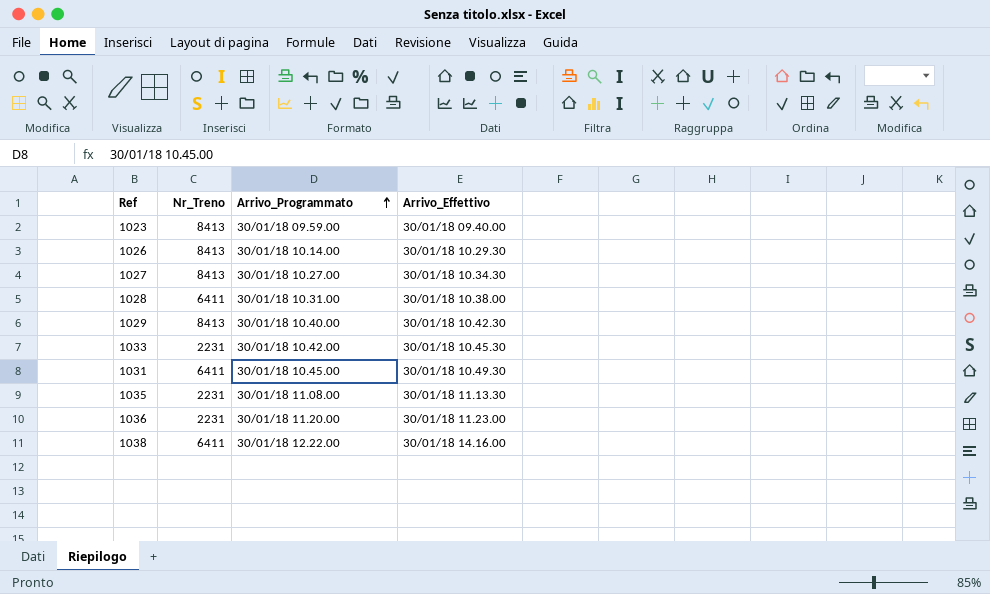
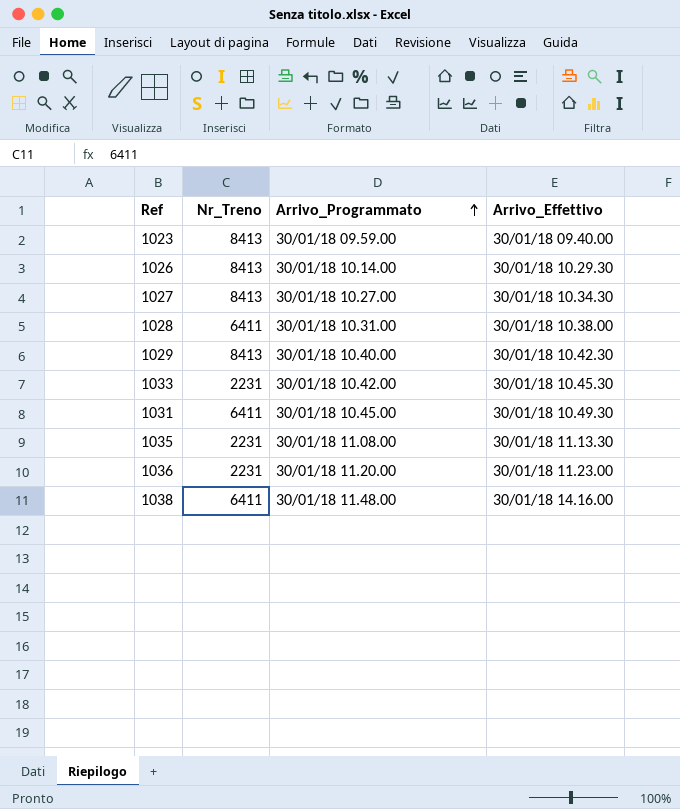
1038 | Arrivo_Programmato: 30/01/18 12.22.00 -> 30/01/18 11.48.00

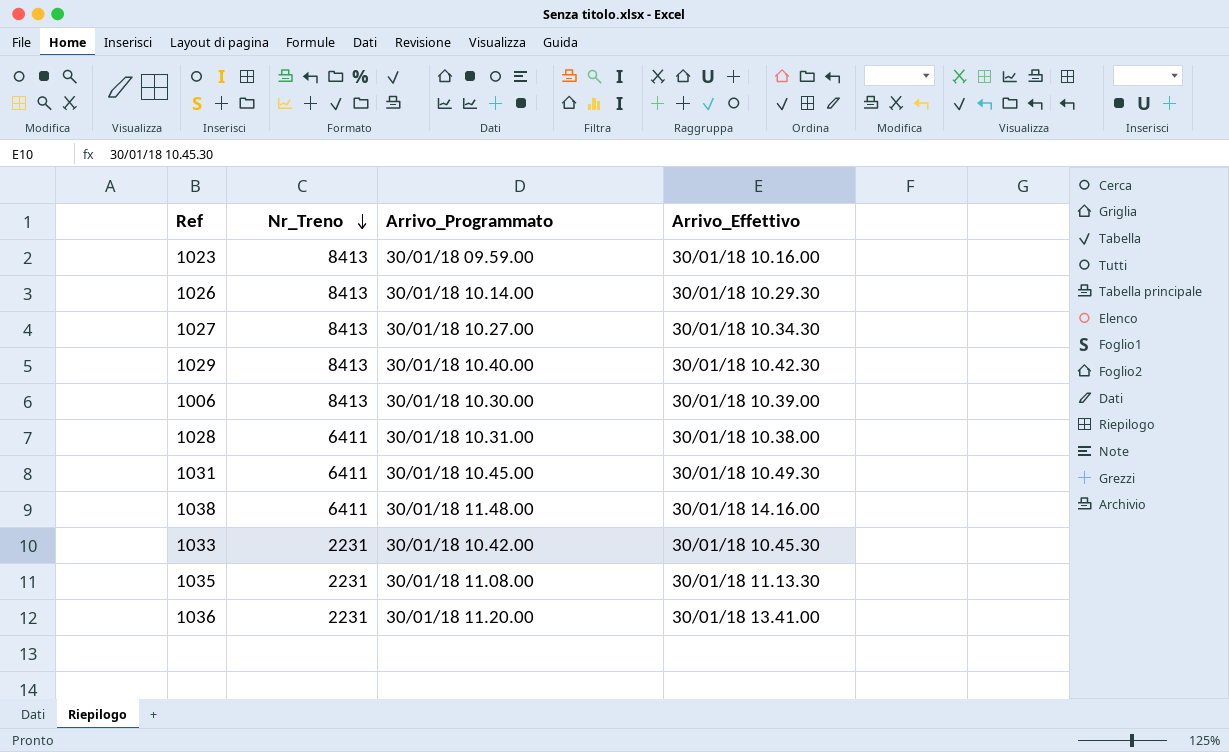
row order: Arrivo_Programmato ascending -> Nr_Treno descending
1023 | Arrivo_Effettivo: 30/01/18 09.40.00 -> 30/01/18 10.16.00
row 1006: none -> 8413 | 30/01/18 10.30.00 | 30/01/18 10.39.00
1036 | Arrivo_Effettivo: 30/01/18 11.23.00 -> 30/01/18 13.41.00

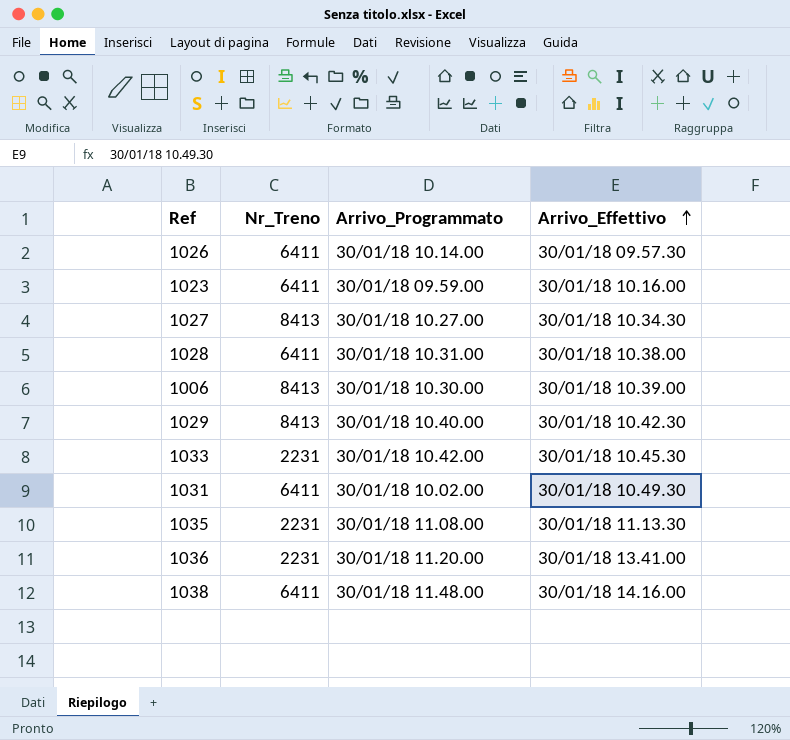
row order: Nr_Treno descending -> Arrivo_Effettivo ascending
1026 | Nr_Treno: 8413 -> 6411
1026 | Arrivo_Effettivo: 30/01/18 10.29.30 -> 30/01/18 09.57.30
1023 | Nr_Treno: 8413 -> 6411
1031 | Arrivo_Programmato: 30/01/18 10.45.00 -> 30/01/18 10.02.00

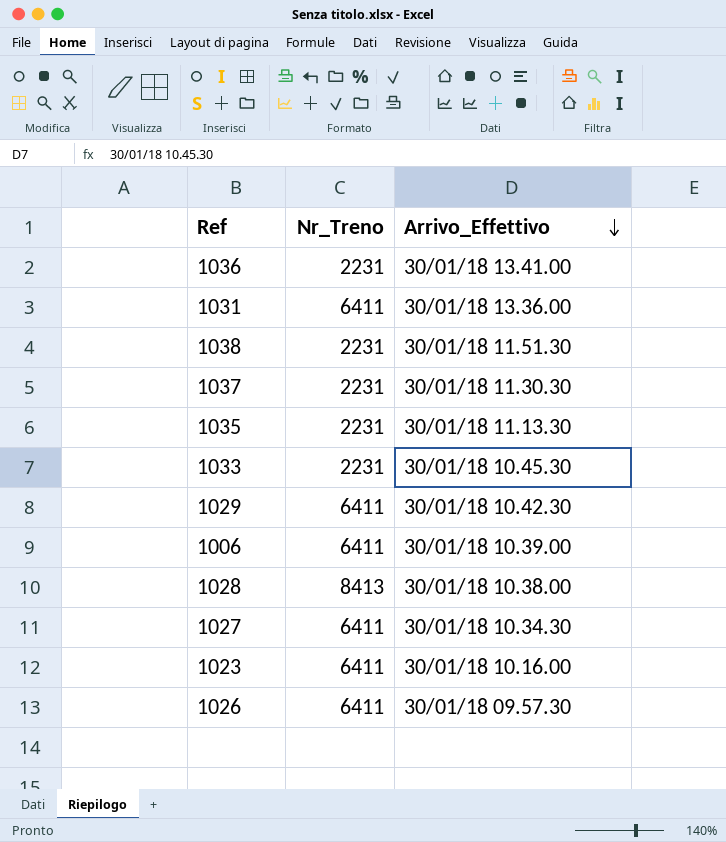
row order: Arrivo_Effettivo ascending -> Arrivo_Effettivo descending
column Arrivo_Programmato | position: 3 -> none
1031 | Arrivo_Effettivo: 30/01/18 10.49.30 -> 30/01/18 13.36.00
1038 | Nr_Treno: 6411 -> 2231
1038 | Arrivo_Effettivo: 30/01/18 14.16.00 -> 30/01/18 11.51.30
row 1037: none -> 2231 | 30/01/18 11.30.30
1029 | Nr_Treno: 8413 -> 6411
1006 | Nr_Treno: 8413 -> 6411
1028 | Nr_Treno: 6411 -> 8413
1027 | Nr_Treno: 8413 -> 6411

